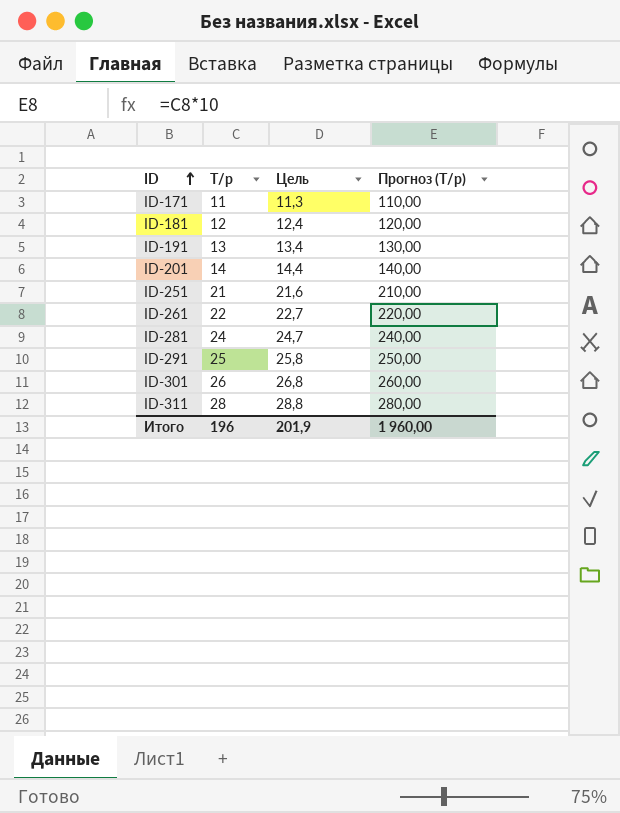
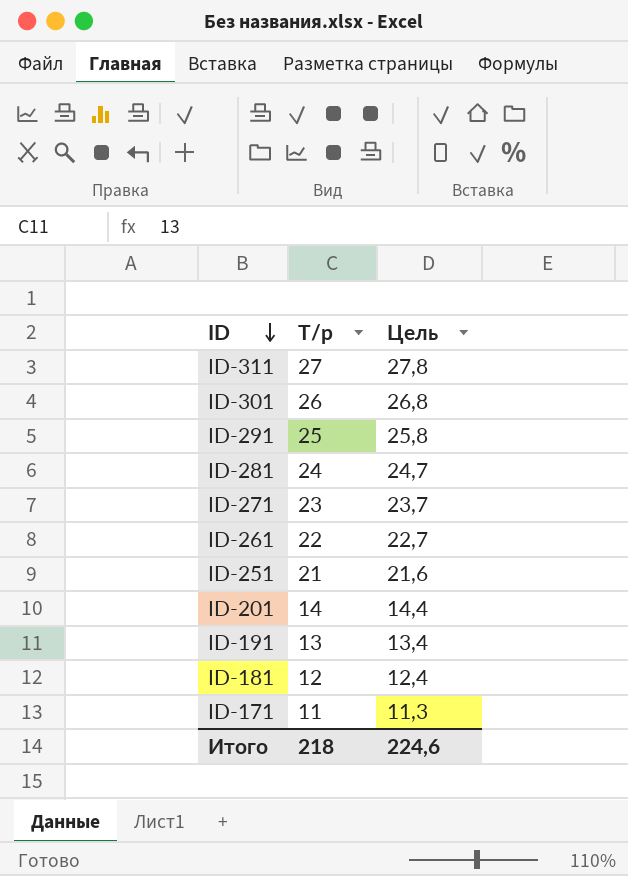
row order: ID ascending -> ID descending
column Прогноз (Т/р) | formula: [Т/р] * 10 -> none
ID-311 | Т/р: 28 -> 27
ID-311 | Цель: 28,8 -> 27,8
row ID-271: none -> 23 | 23,7
Итого | Т/р: 196 -> 218
Итого | Цель: 201,9 -> 224,6

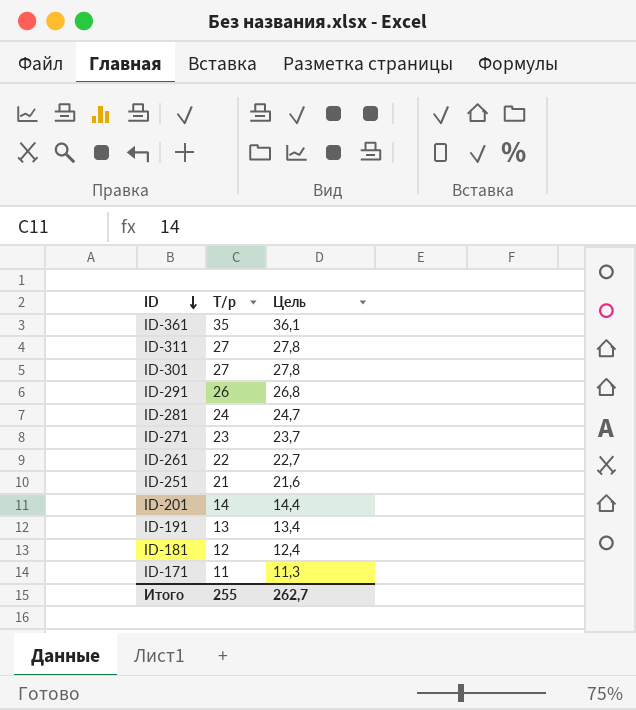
row ID-361: none -> 35 | 36,1
ID-301 | Т/р: 26 -> 27
ID-301 | Цель: 26,8 -> 27,8
ID-291 | Т/р: 25 -> 26
ID-291 | Цель: 25,8 -> 26,8
Итого | Т/р: 218 -> 255
Итого | Цель: 224,6 -> 262,7

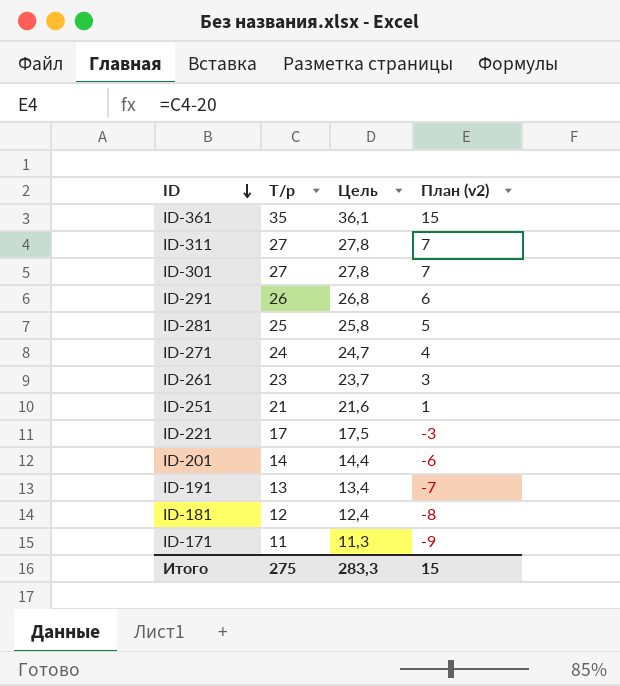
column План (v2) | formula: none -> [Т/р] - 20
ID-281 | Т/р: 24 -> 25
ID-281 | Цель: 24,7 -> 25,8
ID-271 | Т/р: 23 -> 24
ID-271 | Цель: 23,7 -> 24,7
ID-261 | Т/р: 22 -> 23
ID-261 | Цель: 22,7 -> 23,7
row ID-221: none -> 17 | 17,5 | -3
Итого | Т/р: 255 -> 275
Итого | Цель: 262,7 -> 283,3

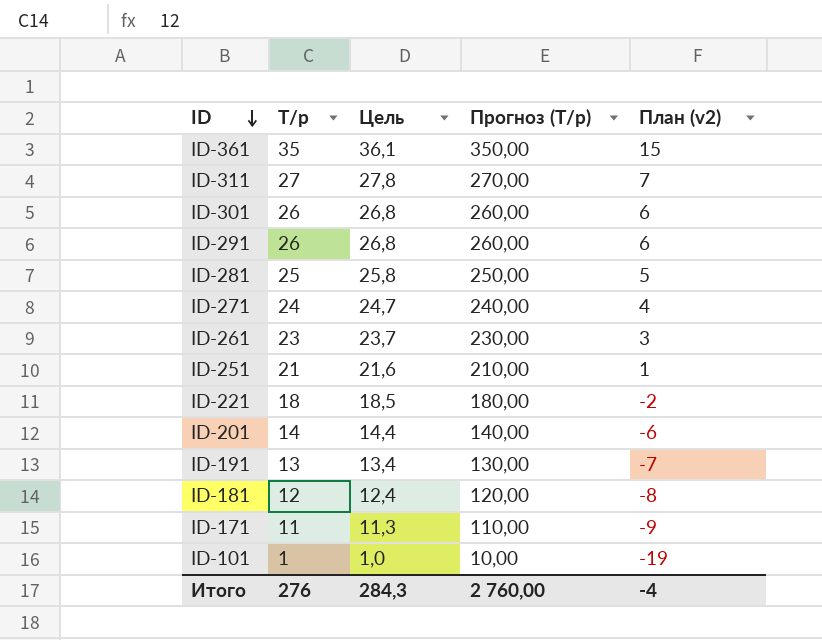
column Прогноз (Т/р) | formula: none -> [Т/р] * 10
ID-301 | Т/р: 27 -> 26
ID-301 | Цель: 27,8 -> 26,8
ID-301 | План (v2): 7 -> 6
ID-221 | Т/р: 17 -> 18
ID-221 | Цель: 17,5 -> 18,5
ID-221 | План (v2): -3 -> -2
row ID-101: none -> 1 | 1,0 | 10,00 | -19
Итого | Т/р: 275 -> 276
Итого | Цель: 283,3 -> 284,3
Итого | План (v2): 15 -> -4

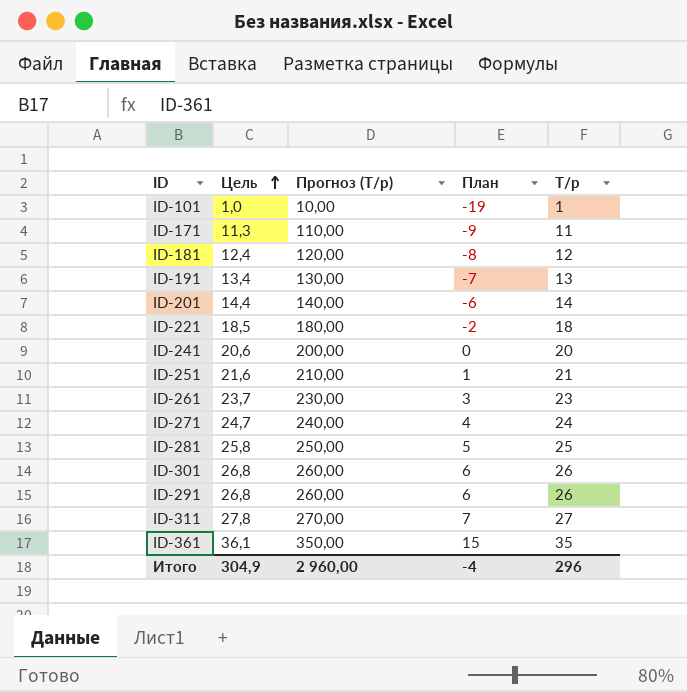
row order: ID descending -> Цель ascending
column name: План (v2) -> План
column Т/р | position: 2 -> 5
row ID-241: none -> 20,6 | 200,00 | 0 | 20
Итого | Цель: 284,3 -> 304,9
Итого | Прогноз (Т/р): 2 760,00 -> 2 960,00
Итого | Т/р: 276 -> 296

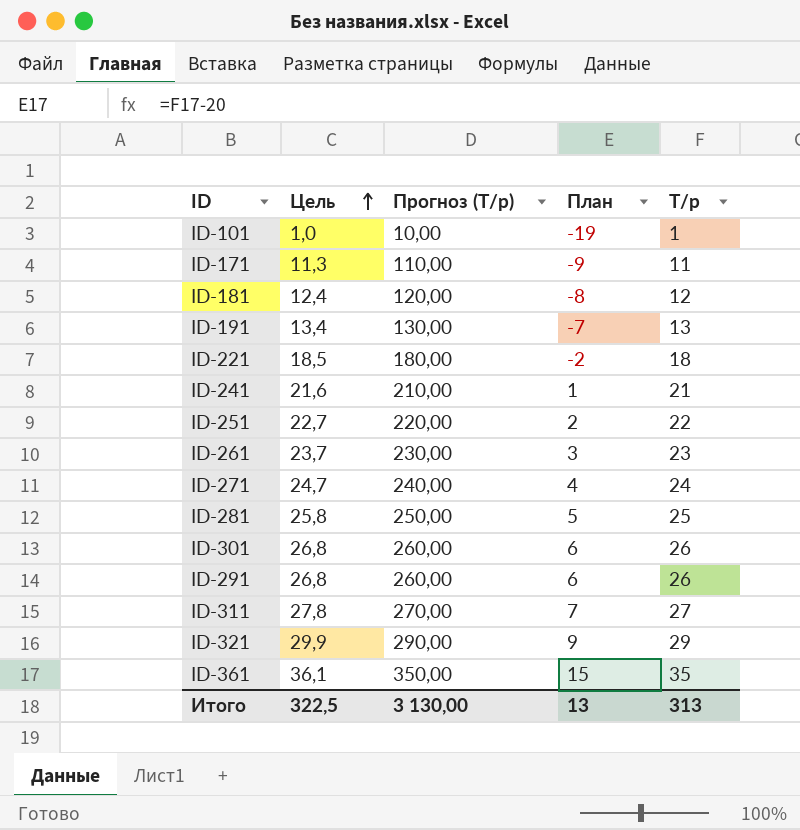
row ID-201: 14,4 | 140,00 | -6 | 14 -> none
ID-241 | Цель: 20,6 -> 21,6
ID-241 | Прогноз (Т/р): 200,00 -> 210,00
ID-241 | План: 0 -> 1
ID-241 | Т/р: 20 -> 21
ID-251 | Цель: 21,6 -> 22,7
ID-251 | Прогноз (Т/р): 210,00 -> 220,00
ID-251 | План: 1 -> 2
ID-251 | Т/р: 21 -> 22
row ID-321: none -> 29,9 | 290,00 | 9 | 29
Итого | Цель: 304,9 -> 322,5
Итого | Прогноз (Т/р): 2 960,00 -> 3 130,00
Итого | План: -4 -> 13
Итого | Т/р: 296 -> 313

